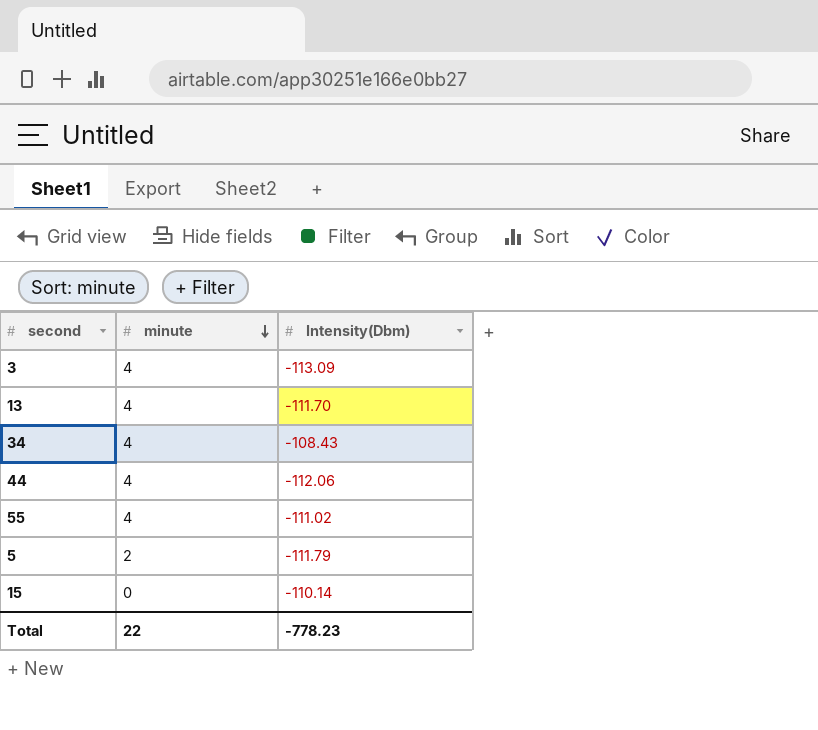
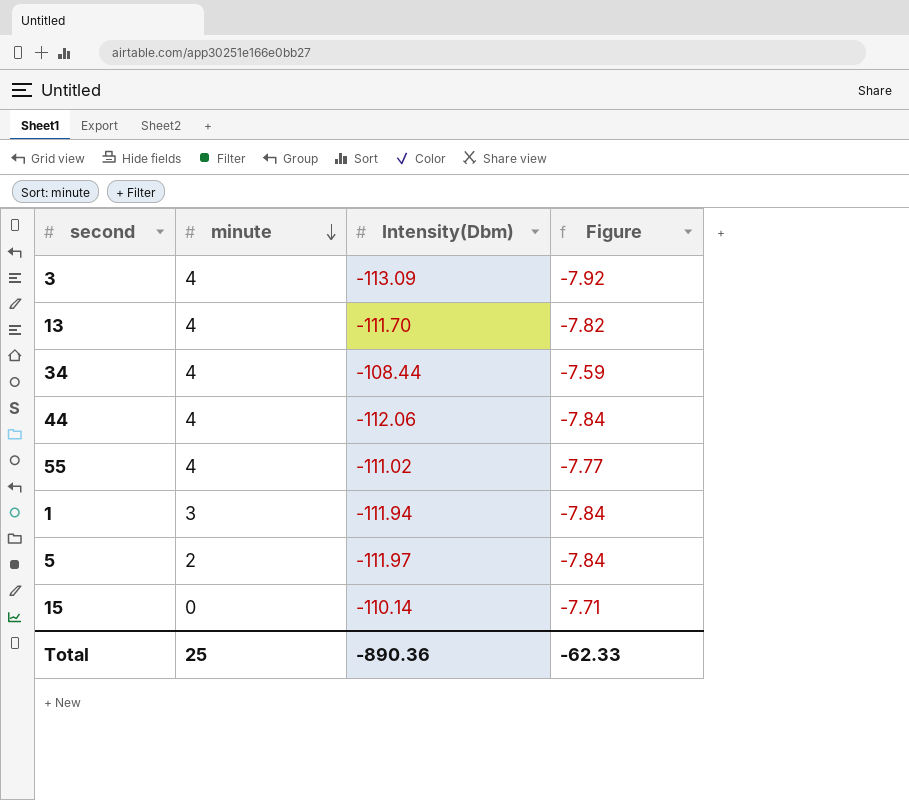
column Figure | formula: none -> [Intensity(Dbm)] * 0.07
34 | Intensity(Dbm): -108.43 -> -108.44
row 1: none -> 3 | -111.94 | -7.84
5 | Intensity(Dbm): -111.79 -> -111.97
Total | minute: 22 -> 25
Total | Intensity(Dbm): -778.23 -> -890.36

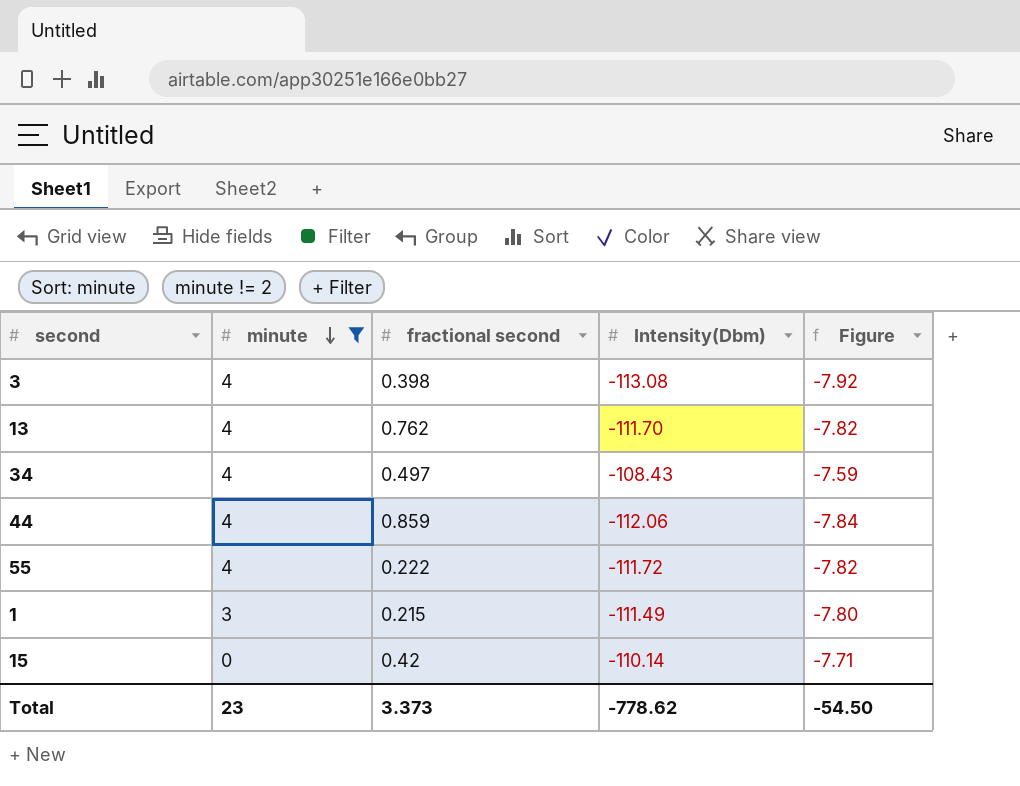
filter: none -> minute != 2
column fractional second | position: none -> 3
3 | Intensity(Dbm): -113.09 -> -113.08
34 | Intensity(Dbm): -108.44 -> -108.43
55 | Intensity(Dbm): -111.02 -> -111.72
55 | Figure: -7.77 -> -7.82
1 | Intensity(Dbm): -111.94 -> -111.49
1 | Figure: -7.84 -> -7.80
Total | minute: 25 -> 23
Total | Intensity(Dbm): -890.36 -> -778.62
Total | Figure: -62.33 -> -54.50

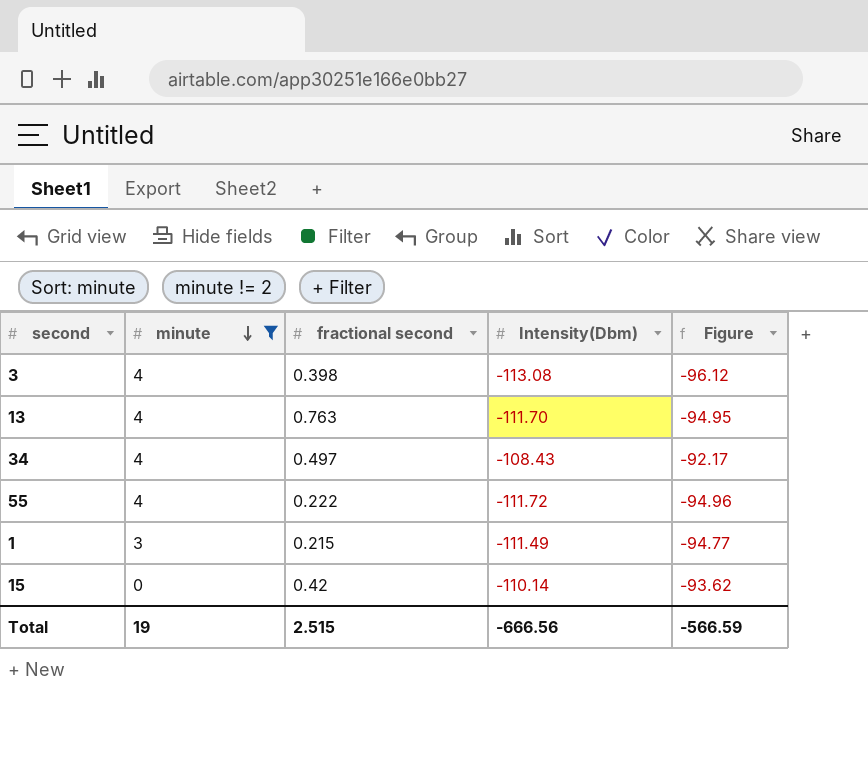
column Figure | formula: [Intensity(Dbm)] * 0.07 -> [Intensity(Dbm)] * 0.85
row 44: 4 | 0.859 | -112.06 | -7.84 -> none
13 | fractional second: 0.762 -> 0.763
Total | minute: 23 -> 19
Total | fractional second: 3.373 -> 2.515
Total | Intensity(Dbm): -778.62 -> -666.56
Total | Figure: -54.50 -> -566.59

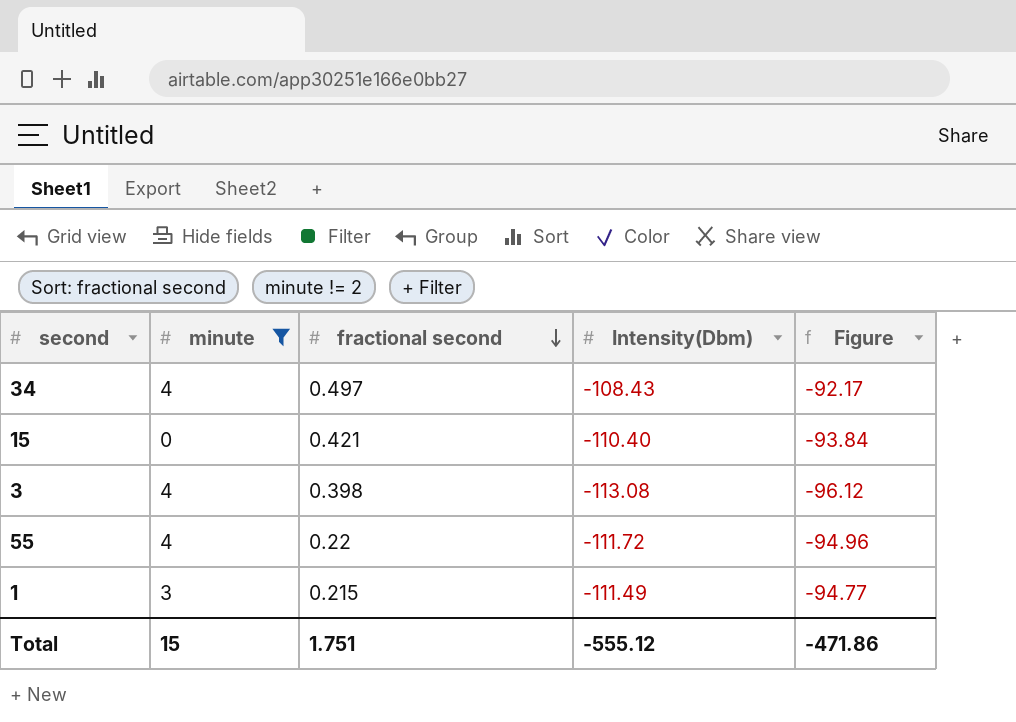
row order: minute descending -> fractional second descending
row 13: 4 | 0.763 | -111.70 | -94.95 -> none
15 | fractional second: 0.42 -> 0.421
15 | Intensity(Dbm): -110.14 -> -110.40
15 | Figure: -93.62 -> -93.84
55 | fractional second: 0.222 -> 0.22
Total | minute: 19 -> 15
Total | fractional second: 2.515 -> 1.751
Total | Intensity(Dbm): -666.56 -> -555.12
Total | Figure: -566.59 -> -471.86

